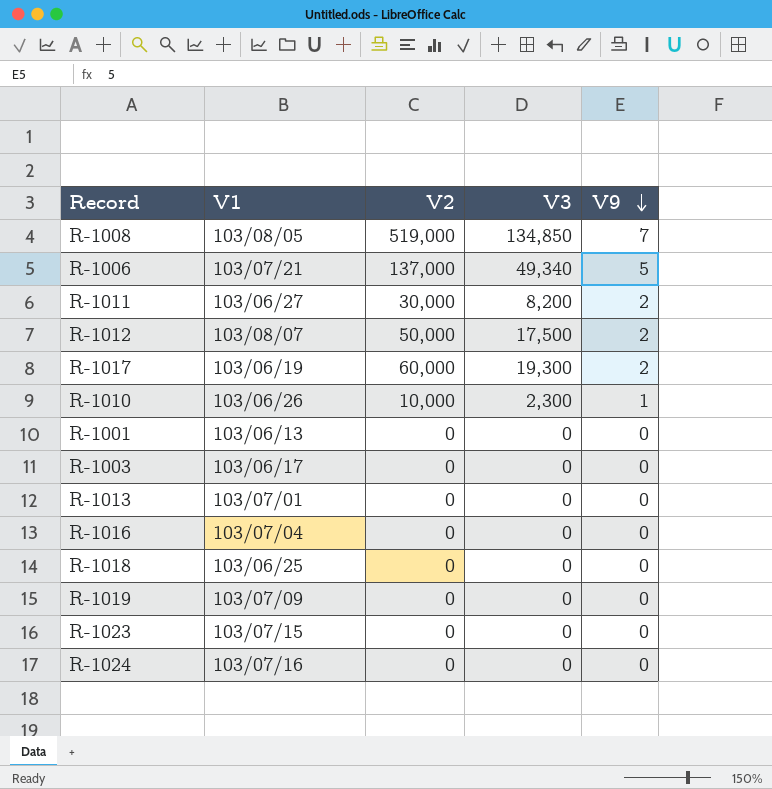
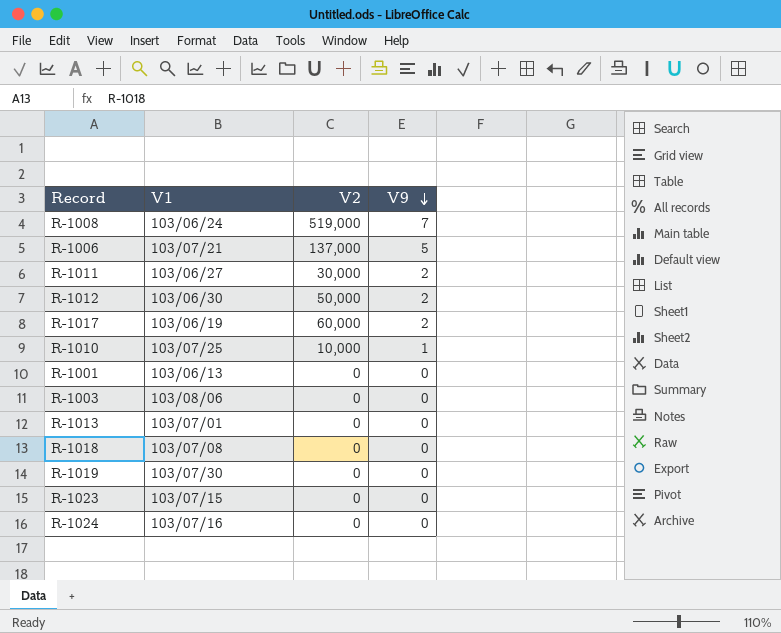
column V3 | position: 4 -> none
row R-1016: 103/07/04 | 0 | 0 | 0 -> none
R-1008 | V1: 103/08/05 -> 103/06/24
R-1012 | V1: 103/08/07 -> 103/06/30
R-1010 | V1: 103/06/26 -> 103/07/25
R-1003 | V1: 103/06/17 -> 103/08/06
R-1018 | V1: 103/06/25 -> 103/07/08
R-1019 | V1: 103/07/09 -> 103/07/30

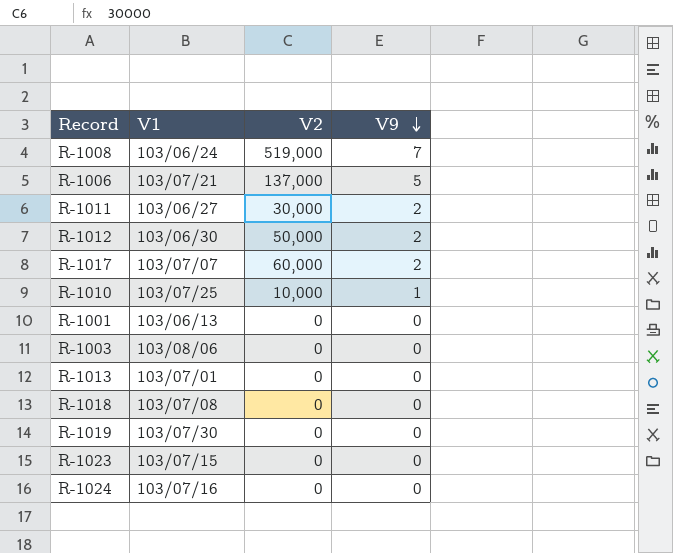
R-1017 | V1: 103/06/19 -> 103/07/07

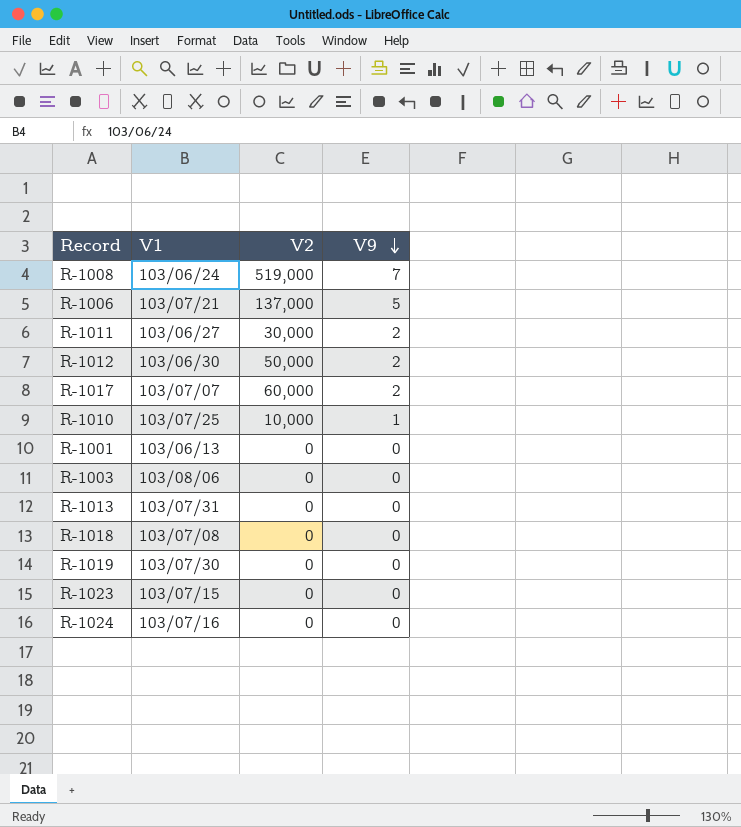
R-1013 | V1: 103/07/01 -> 103/07/31

